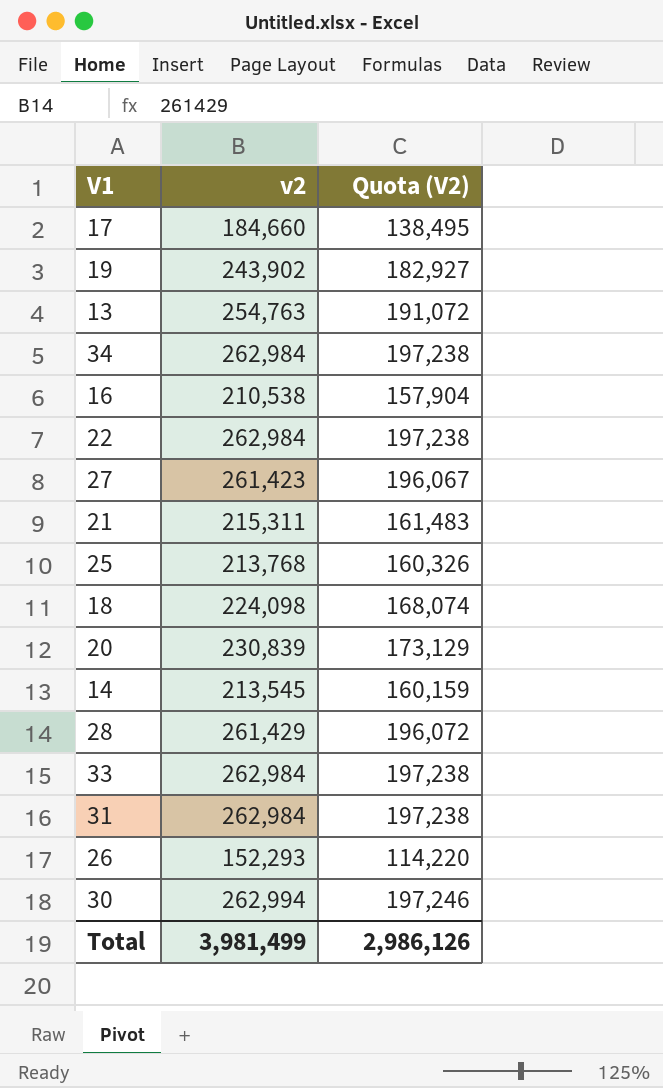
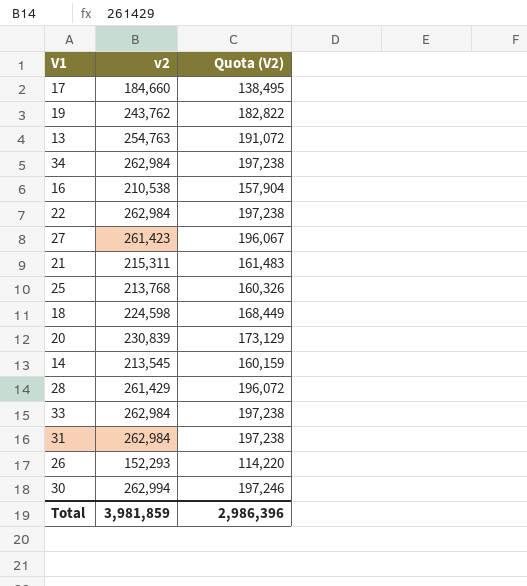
19 | v2: 243,902 -> 243,762
19 | Quota (V2): 182,927 -> 182,822
18 | v2: 224,098 -> 224,598
18 | Quota (V2): 168,074 -> 168,449
Total | v2: 3,981,499 -> 3,981,859
Total | Quota (V2): 2,986,126 -> 2,986,396

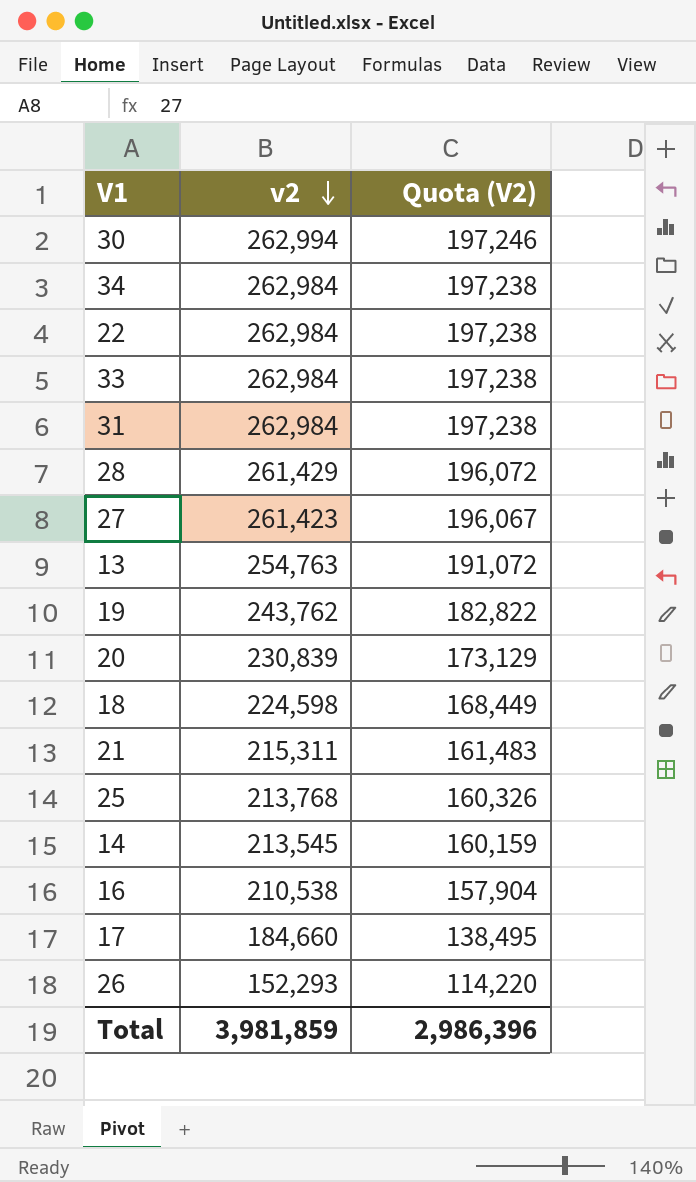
row order: none -> v2 descending

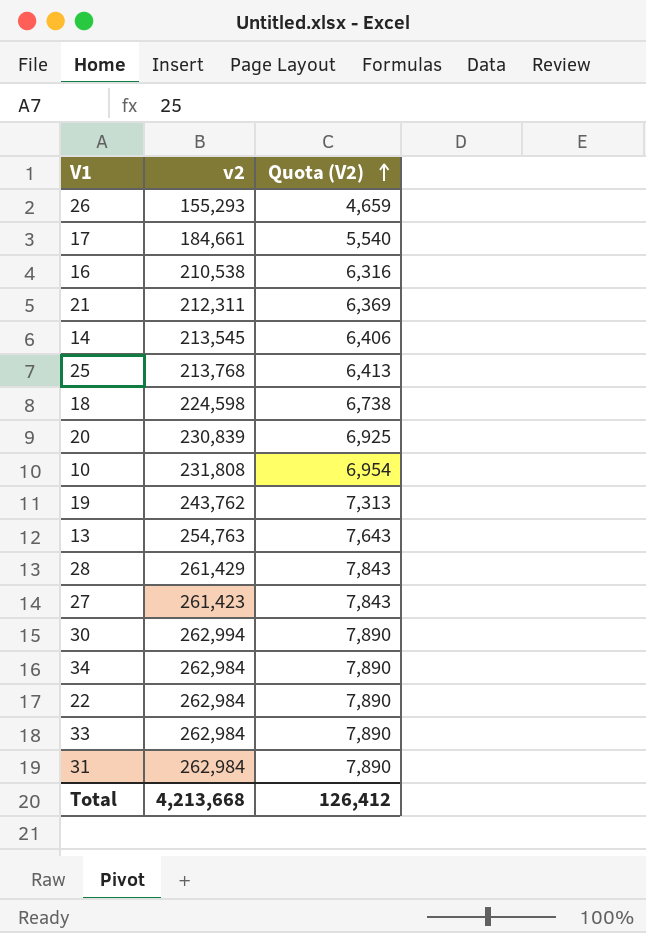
row order: v2 descending -> Quota (V2) ascending
column Quota (V2) | formula: [v2] * 0.75 -> [v2] * 0.03
26 | v2: 152,293 -> 155,293
17 | v2: 184,660 -> 184,661
21 | v2: 215,311 -> 212,311
row 10: none -> 231,808 | 6,954
Total | v2: 3,981,859 -> 4,213,668
Total | Quota (V2): 2,986,396 -> 126,412

